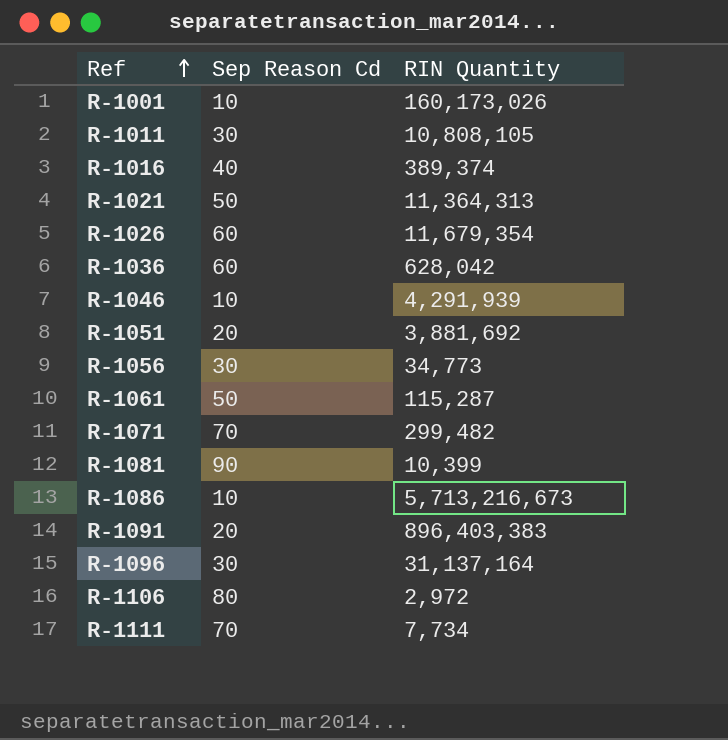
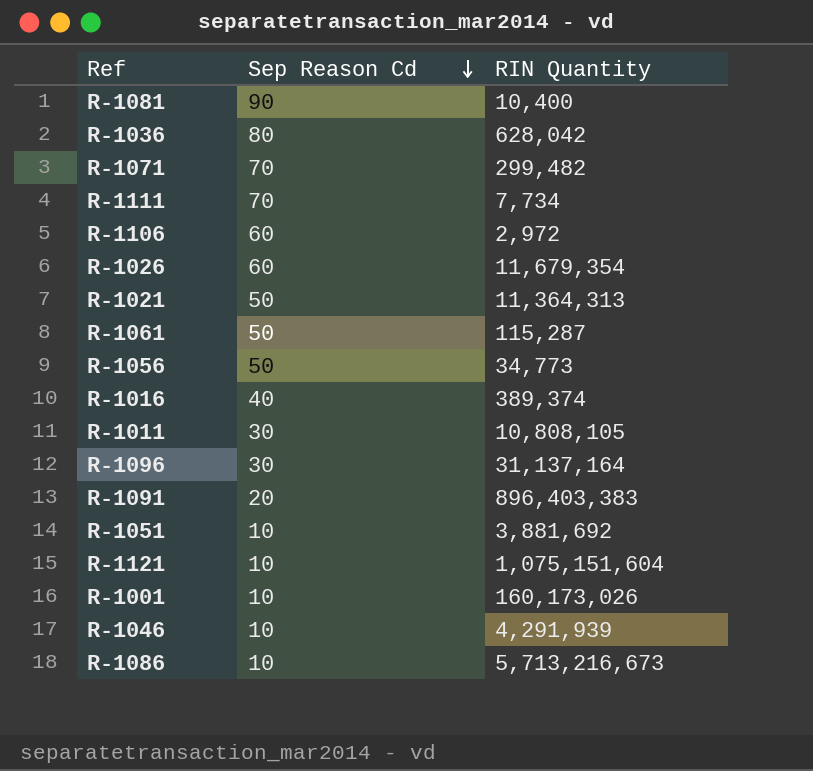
row order: Ref ascending -> Sep Reason Cd descending
R-1081 | RIN Quantity: 10,399 -> 10,400
R-1036 | Sep Reason Cd: 60 -> 80
R-1106 | Sep Reason Cd: 80 -> 60
R-1056 | Sep Reason Cd: 30 -> 50
R-1051 | Sep Reason Cd: 20 -> 10
row R-1121: none -> 10 | 1,075,151,604

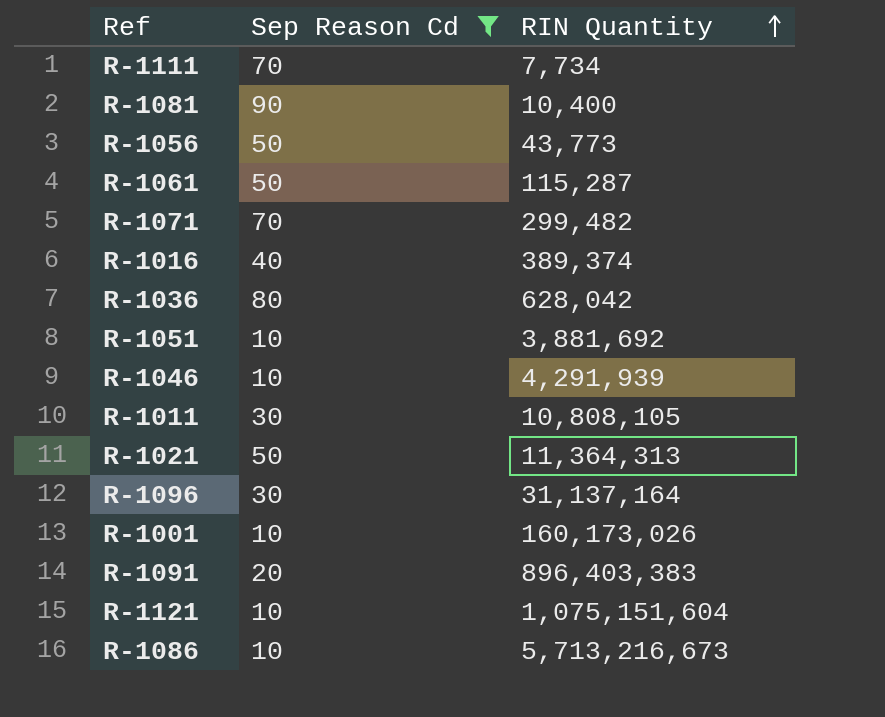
filter: none -> Sep Reason Cd != 60
row order: Sep Reason Cd descending -> RIN Quantity ascending
R-1056 | RIN Quantity: 34,773 -> 43,773

